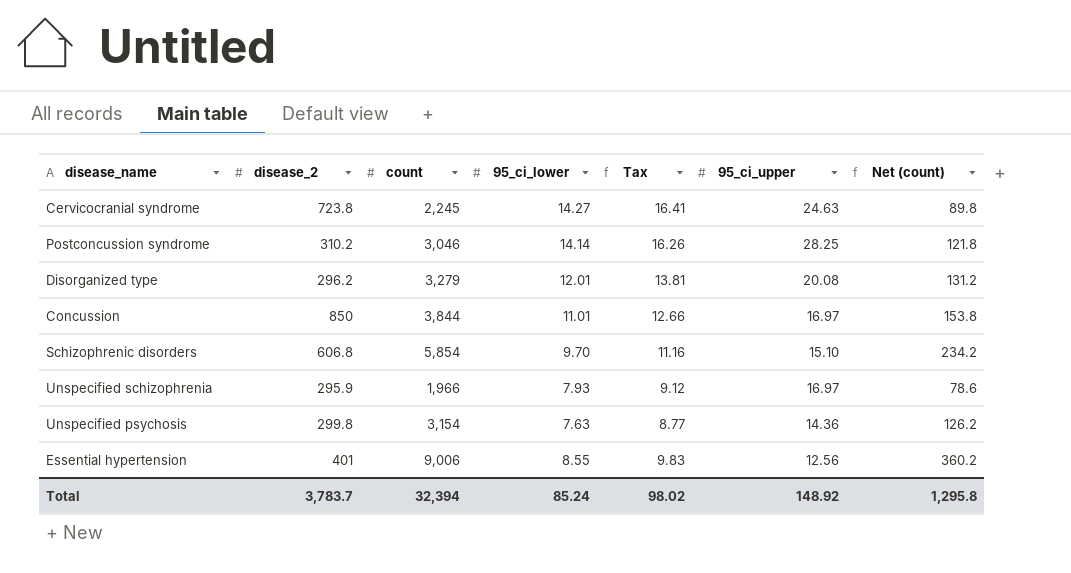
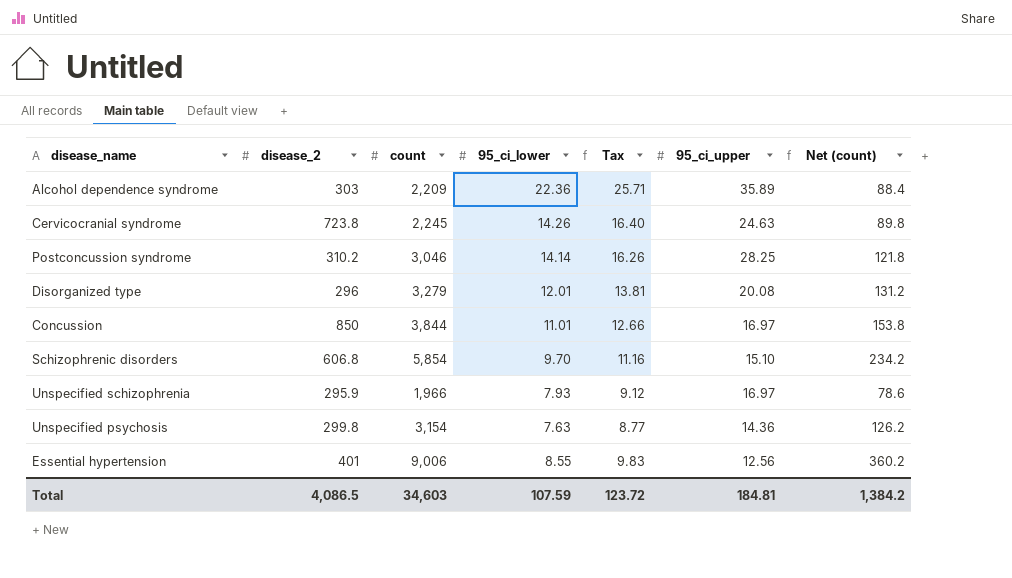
row Alcohol dependence syndrome: none -> 303 | 2,209 | 22.36 | 25.71 | 35.89 | 88.4
Cervicocranial syndrome | 95_ci_lower: 14.27 -> 14.26
Cervicocranial syndrome | Tax: 16.41 -> 16.40
Disorganized type | disease_2: 296.2 -> 296
Total | disease_2: 3,783.7 -> 4,086.5
Total | count: 32,394 -> 34,603
Total | 95_ci_lower: 85.24 -> 107.59
Total | Tax: 98.02 -> 123.72
Total | 95_ci_upper: 148.92 -> 184.81
Total | Net (count): 1,295.8 -> 1,384.2

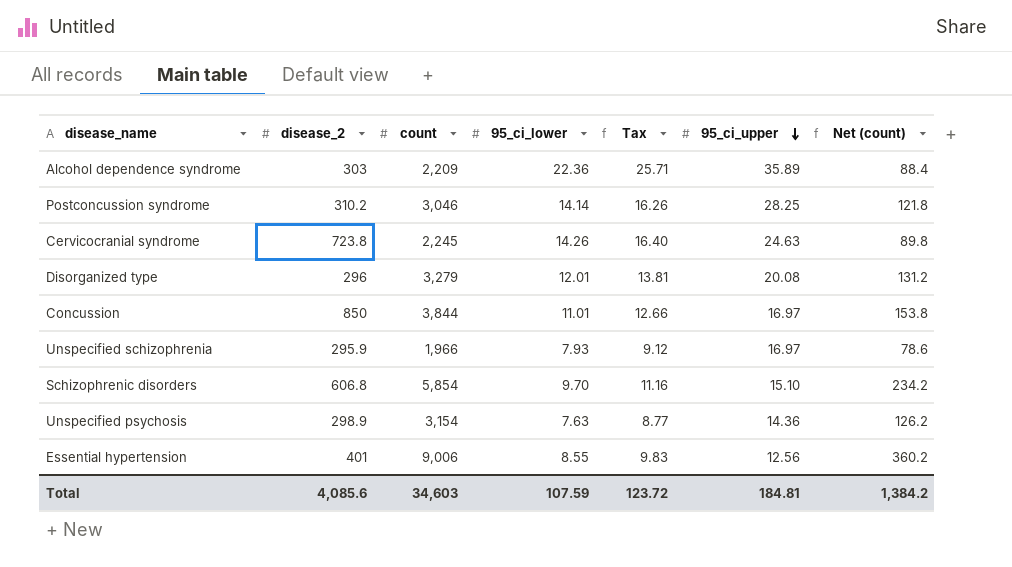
row order: none -> 95_ci_upper descending
Unspecified psychosis | disease_2: 299.8 -> 298.9
Total | disease_2: 4,086.5 -> 4,085.6

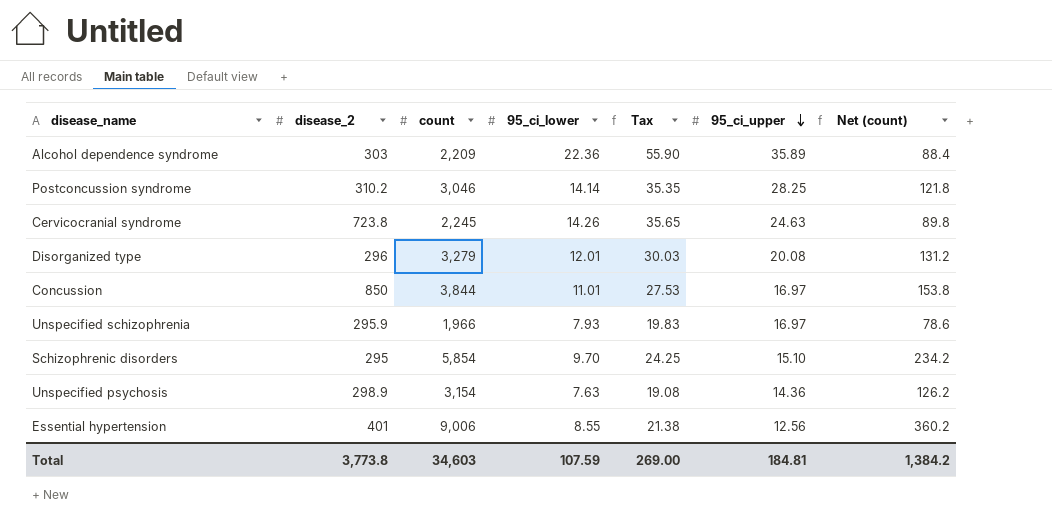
column Tax | formula: [95_ci_lower] * 1.15 -> [95_ci_lower] * 2.5
Schizophrenic disorders | disease_2: 606.8 -> 295
Total | disease_2: 4,085.6 -> 3,773.8
Total | Tax: 123.72 -> 269.00

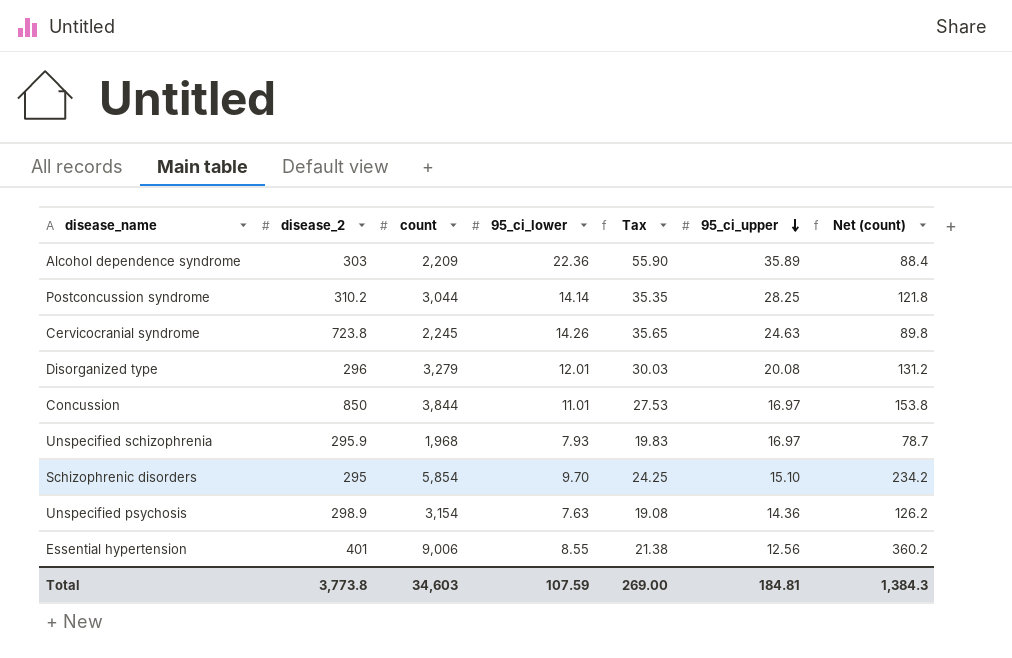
Postconcussion syndrome | count: 3,046 -> 3,044
Unspecified schizophrenia | count: 1,966 -> 1,968
Unspecified schizophrenia | Net (count): 78.6 -> 78.7
Total | Net (count): 1,384.2 -> 1,384.3

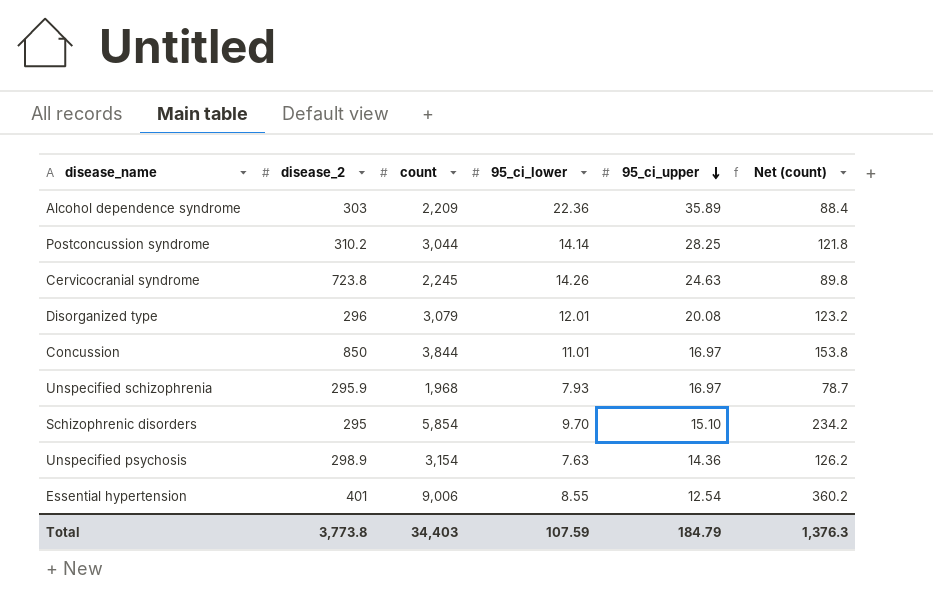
column Tax | formula: [95_ci_lower] * 2.5 -> none
Disorganized type | count: 3,279 -> 3,079
Disorganized type | Net (count): 131.2 -> 123.2
Essential hypertension | 95_ci_upper: 12.56 -> 12.54
Total | count: 34,603 -> 34,403
Total | 95_ci_upper: 184.81 -> 184.79
Total | Net (count): 1,384.3 -> 1,376.3

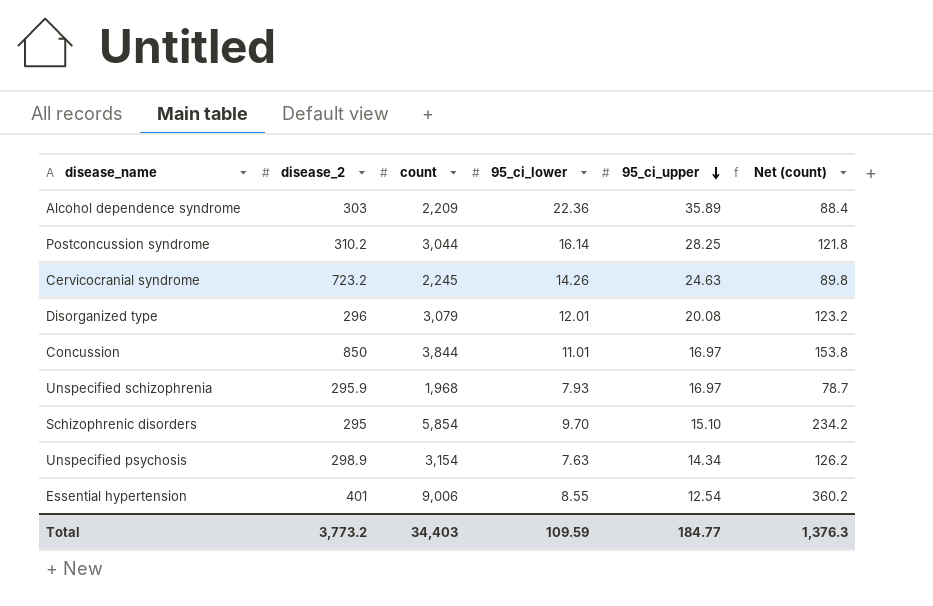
Postconcussion syndrome | 95_ci_lower: 14.14 -> 16.14
Cervicocranial syndrome | disease_2: 723.8 -> 723.2
Unspecified psychosis | 95_ci_upper: 14.36 -> 14.34
Total | disease_2: 3,773.8 -> 3,773.2
Total | 95_ci_lower: 107.59 -> 109.59
Total | 95_ci_upper: 184.79 -> 184.77

